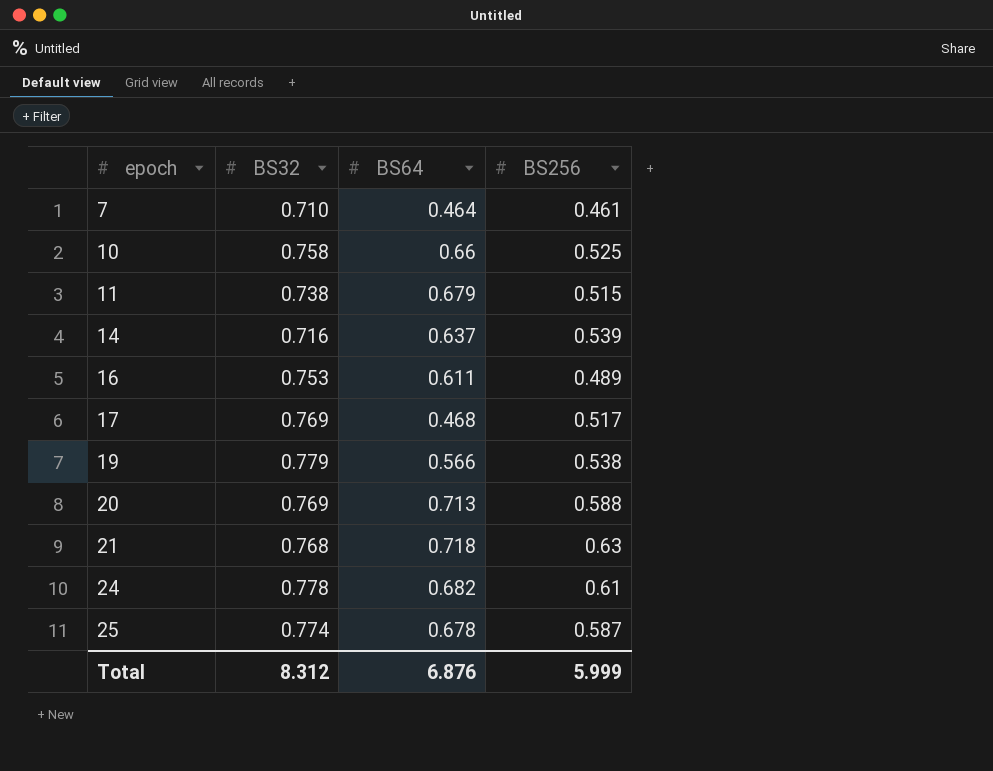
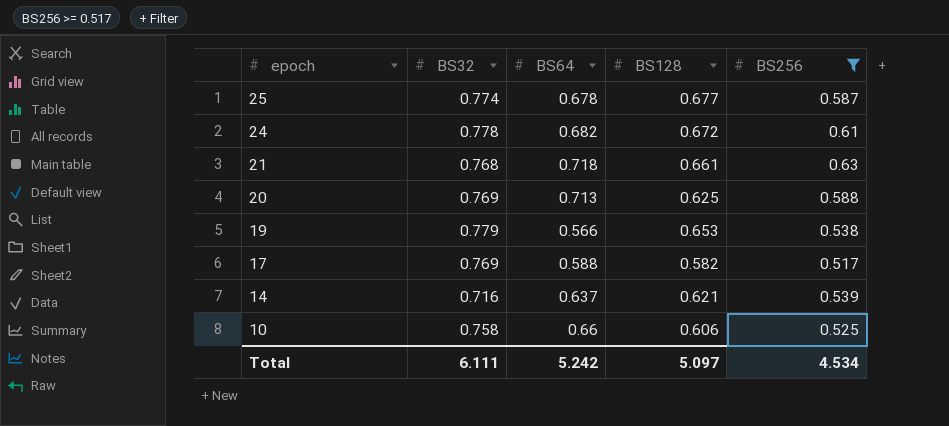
filter: none -> BS256 >= 0.517
row order: epoch ascending -> epoch descending
column BS128 | position: none -> 4
17 | BS64: 0.468 -> 0.588
Total | BS32: 8.312 -> 6.111
Total | BS64: 6.876 -> 5.242
Total | BS256: 5.999 -> 4.534

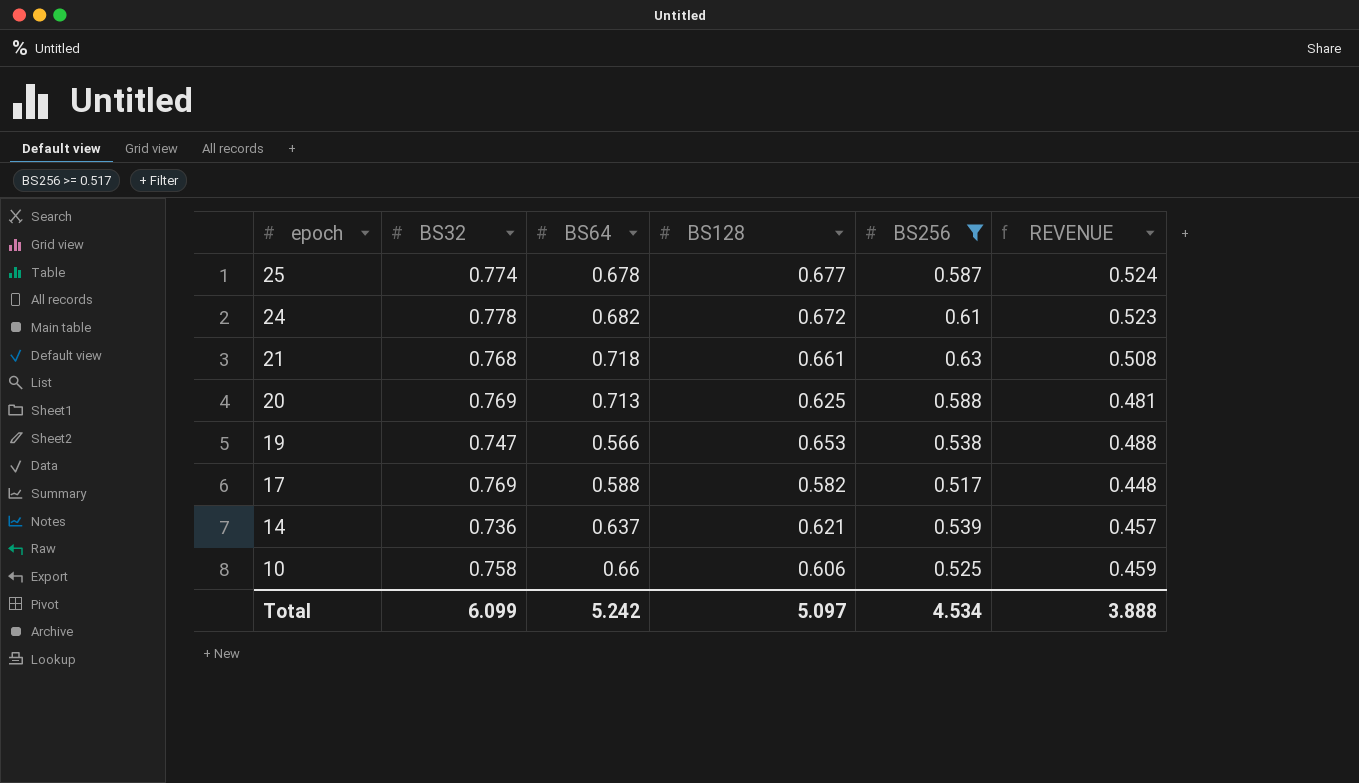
column REVENUE | formula: none -> [BS32] * [BS128]
19 | BS32: 0.779 -> 0.747
14 | BS32: 0.716 -> 0.736
Total | BS32: 6.111 -> 6.099

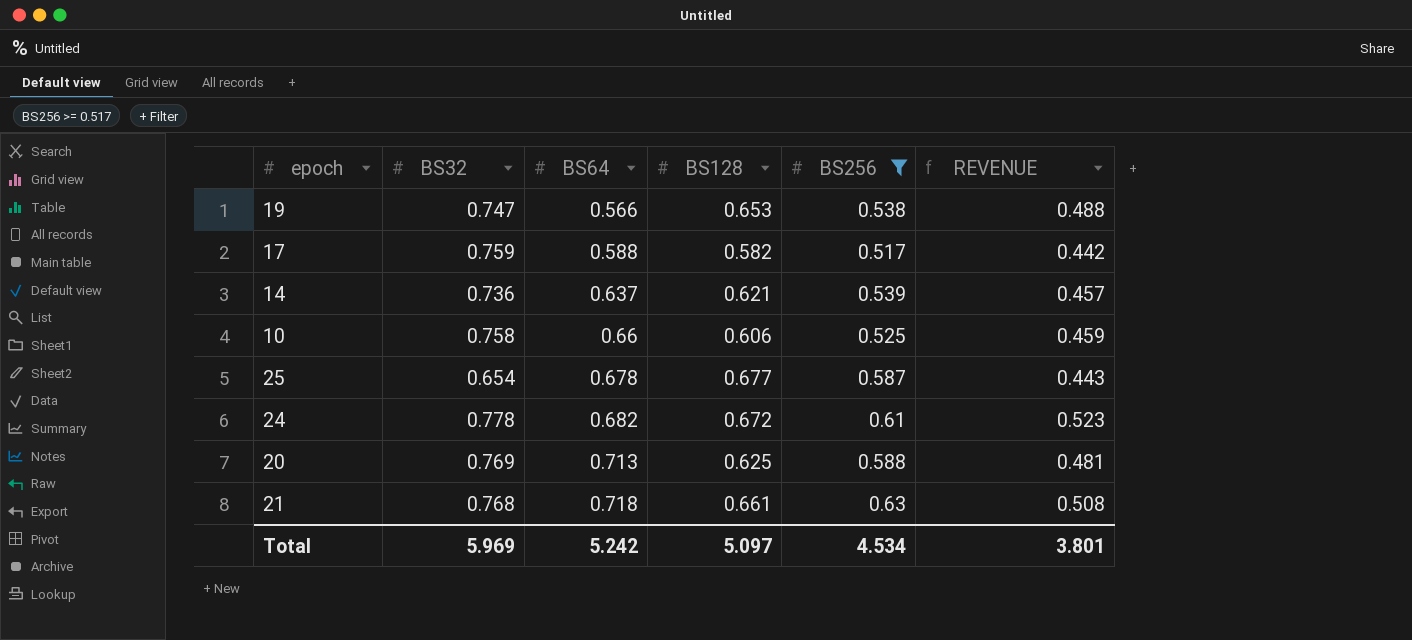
row order: epoch descending -> BS64 ascending
17 | BS32: 0.769 -> 0.759
17 | REVENUE: 0.448 -> 0.442
25 | BS32: 0.774 -> 0.654
25 | REVENUE: 0.524 -> 0.443
Total | BS32: 6.099 -> 5.969
Total | REVENUE: 3.888 -> 3.801

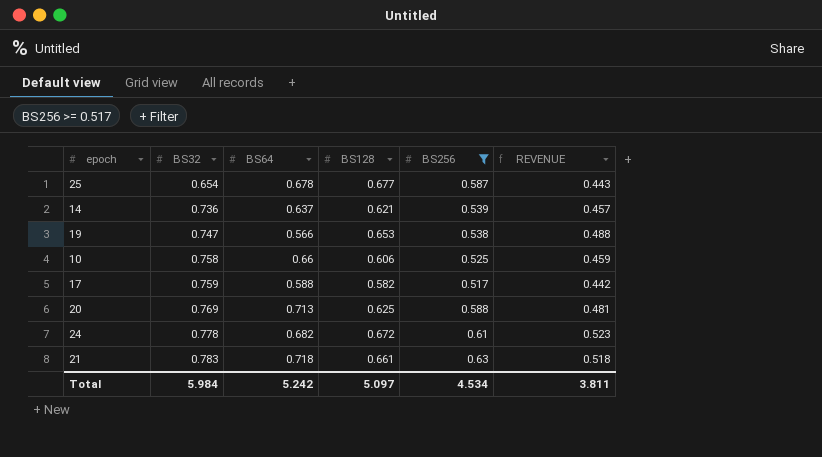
row order: BS64 ascending -> BS32 ascending
21 | BS32: 0.768 -> 0.783
21 | REVENUE: 0.508 -> 0.518
Total | BS32: 5.969 -> 5.984
Total | REVENUE: 3.801 -> 3.811

